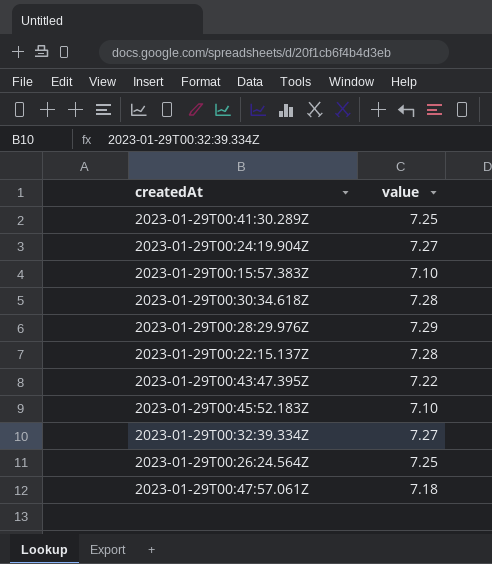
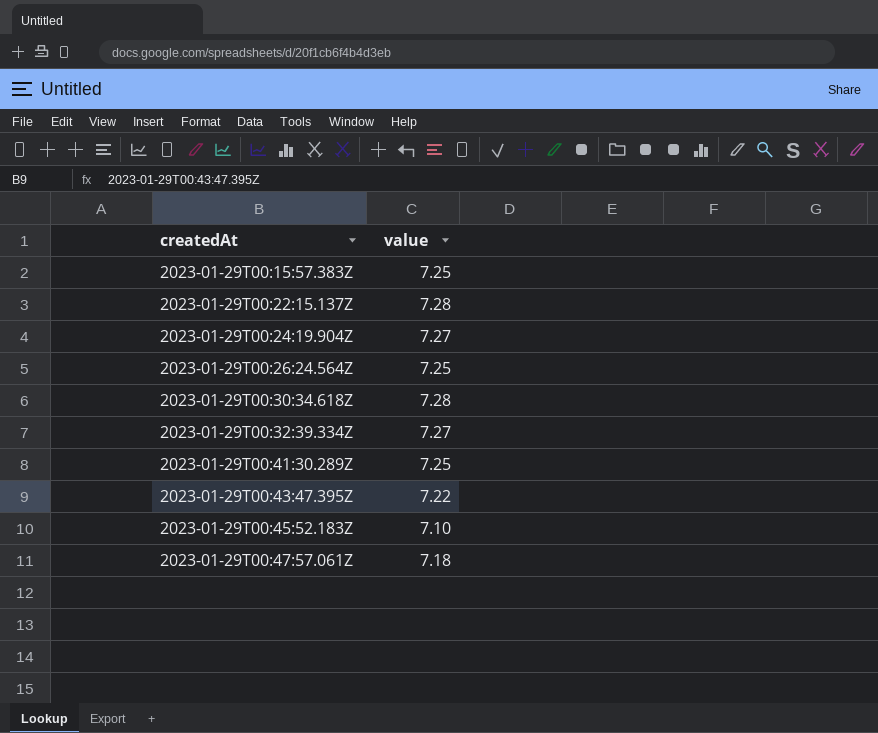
row order: none -> createdAt ascending
row 2023-01-29T00:28:29.976Z: 7.29 -> none
2023-01-29T00:15:57.383Z | value: 7.10 -> 7.25

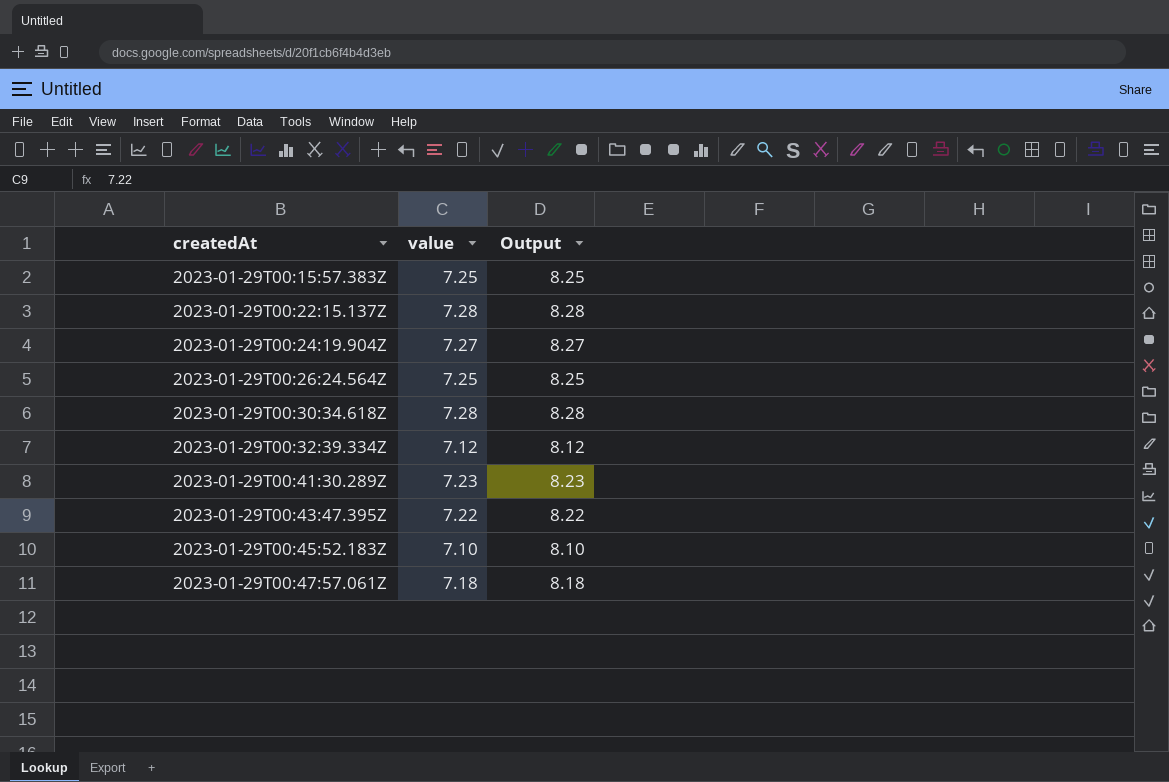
column Output | formula: none -> [value] + 1
2023-01-29T00:32:39.334Z | value: 7.27 -> 7.12
2023-01-29T00:41:30.289Z | value: 7.25 -> 7.23

